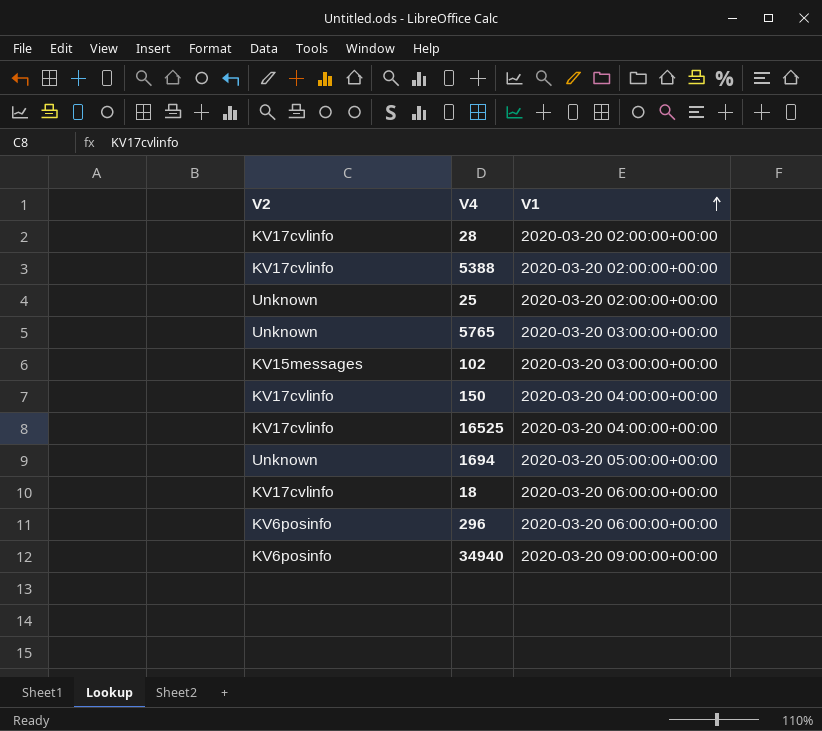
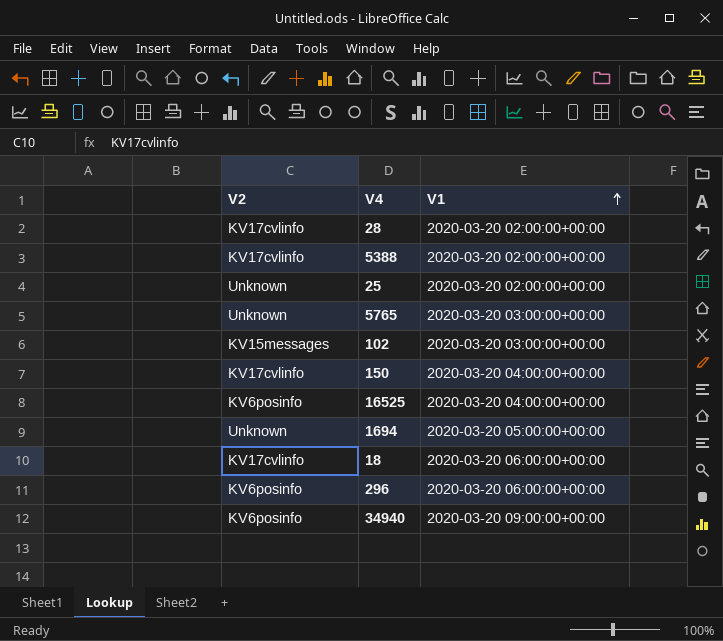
16525 | V2: KV17cvlinfo -> KV6posinfo

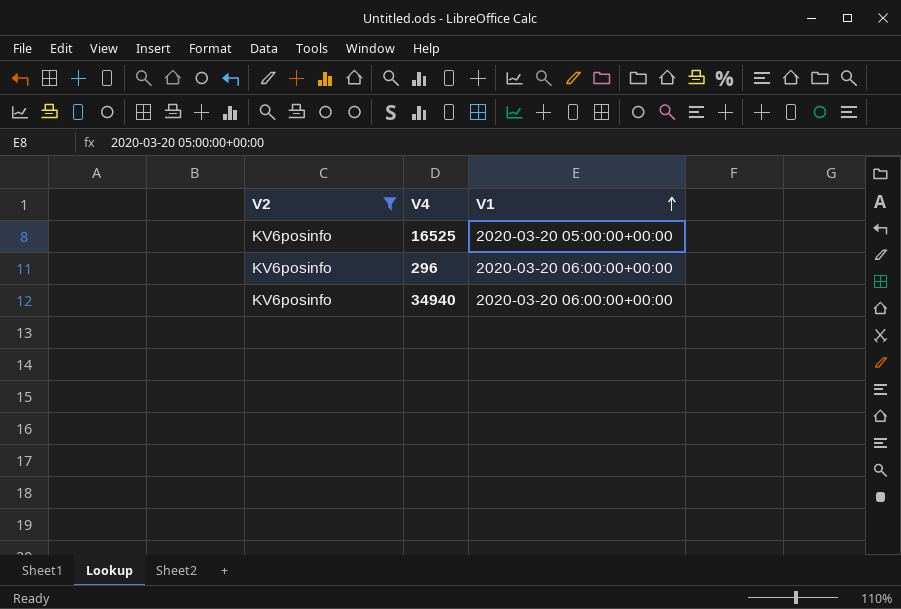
filter: none -> V2 = KV6posinfo
16525 | V1: 2020-03-20 04:00:00+00:00 -> 2020-03-20 05:00:00+00:00
34940 | V1: 2020-03-20 09:00:00+00:00 -> 2020-03-20 06:00:00+00:00

